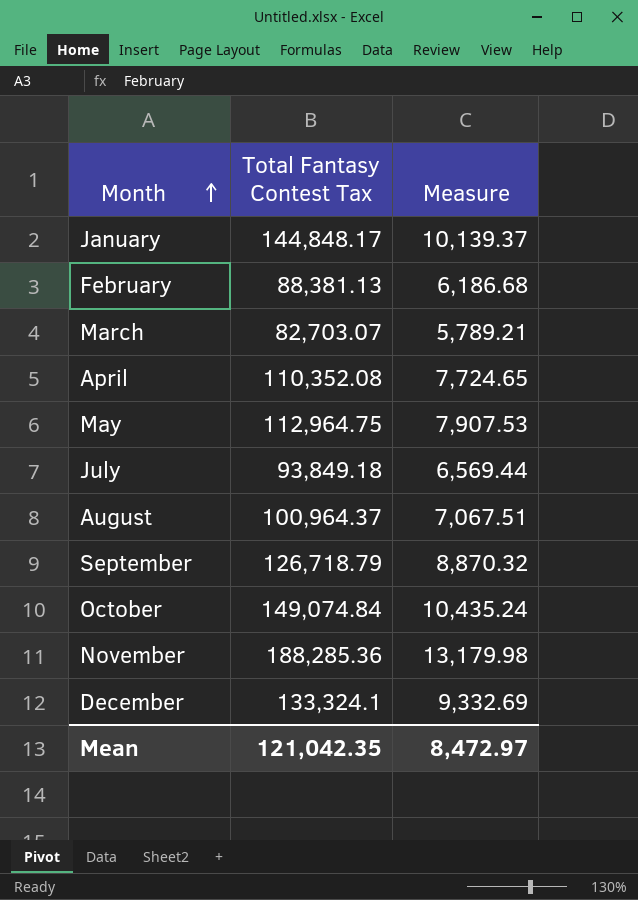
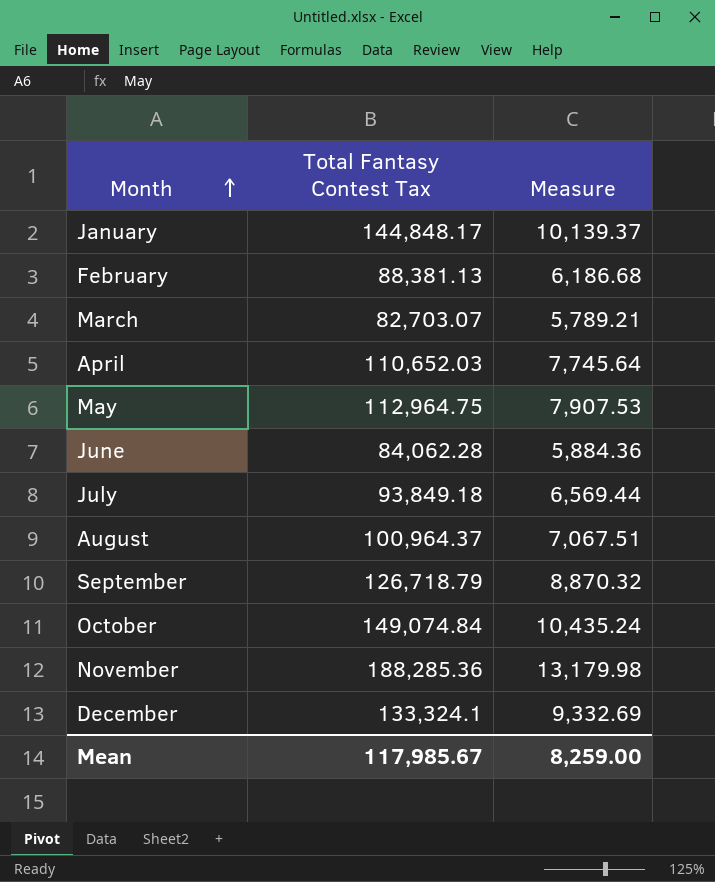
April | Total Fantasy Contest Tax: 110,352.08 -> 110,652.03
April | Measure: 7,724.65 -> 7,745.64
row June: none -> 84,062.28 | 5,884.36
Mean | Total Fantasy Contest Tax: 121,042.35 -> 117,985.67
Mean | Measure: 8,472.97 -> 8,259.00

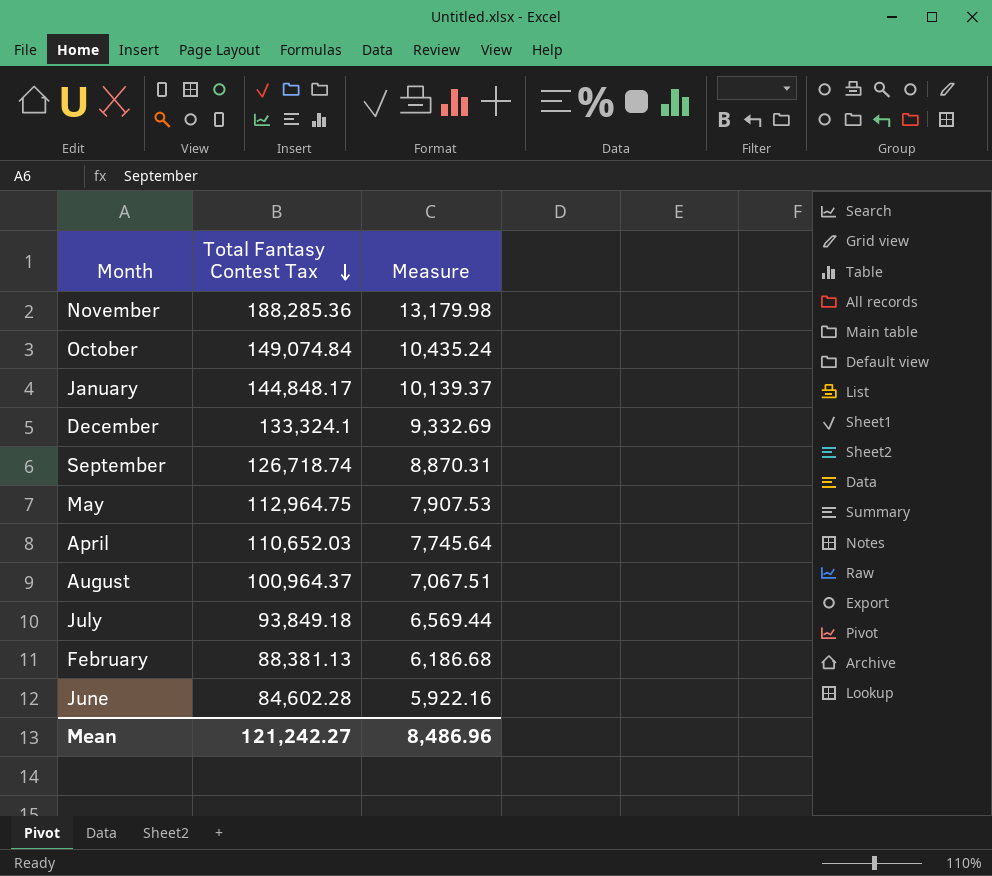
row order: Month ascending -> Total Fantasy Contest Tax descending
row March: 82,703.07 | 5,789.21 -> none
September | Total Fantasy Contest Tax: 126,718.79 -> 126,718.74
September | Measure: 8,870.32 -> 8,870.31
June | Total Fantasy Contest Tax: 84,062.28 -> 84,602.28
June | Measure: 5,884.36 -> 5,922.16
Mean | Total Fantasy Contest Tax: 117,985.67 -> 121,242.27
Mean | Measure: 8,259.00 -> 8,486.96

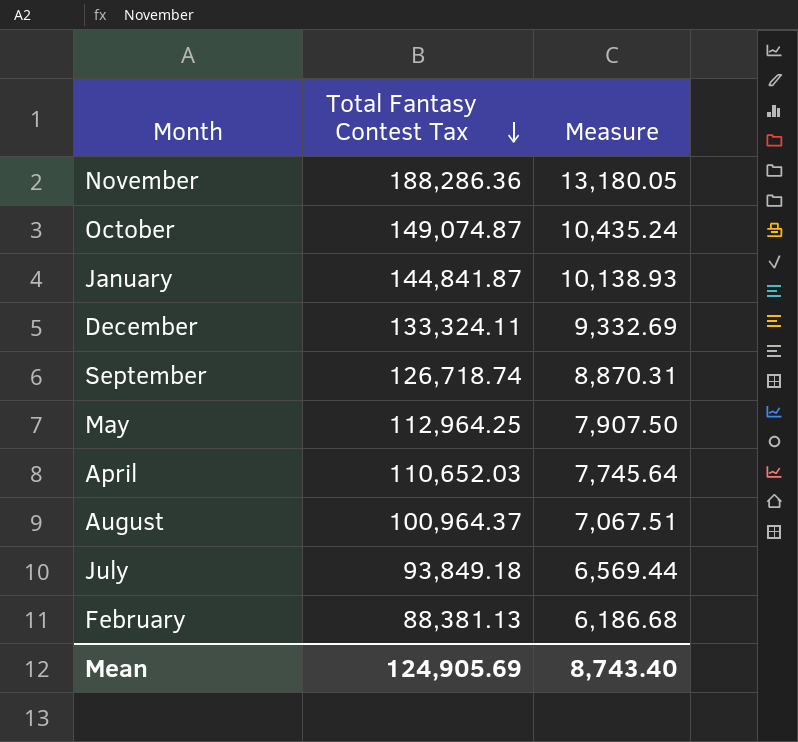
row June: 84,602.28 | 5,922.16 -> none
November | Total Fantasy Contest Tax: 188,285.36 -> 188,286.36
November | Measure: 13,179.98 -> 13,180.05
October | Total Fantasy Contest Tax: 149,074.84 -> 149,074.87
January | Total Fantasy Contest Tax: 144,848.17 -> 144,841.87
January | Measure: 10,139.37 -> 10,138.93
December | Total Fantasy Contest Tax: 133,324.1 -> 133,324.11
May | Total Fantasy Contest Tax: 112,964.75 -> 112,964.25
May | Measure: 7,907.53 -> 7,907.50
Mean | Total Fantasy Contest Tax: 121,242.27 -> 124,905.69
Mean | Measure: 8,486.96 -> 8,743.40

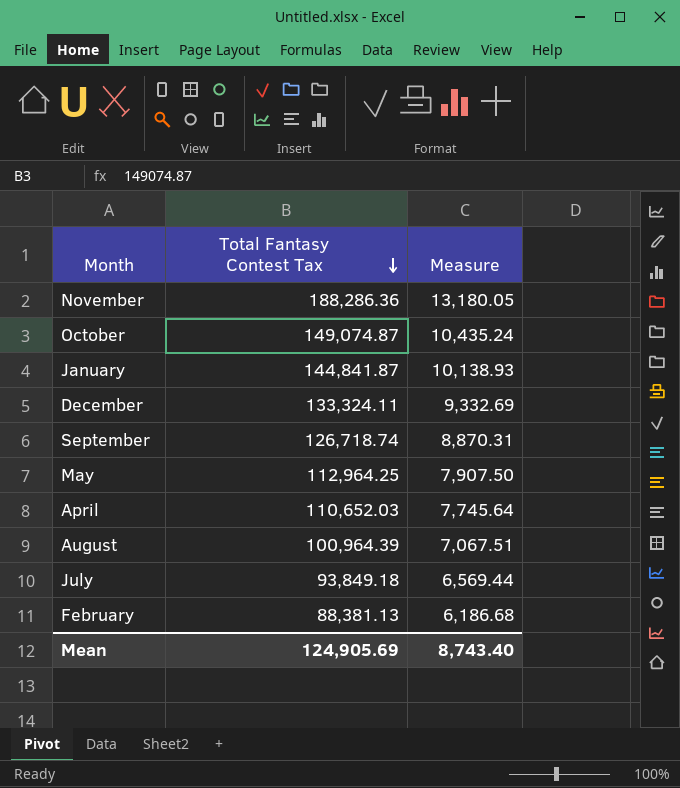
August | Total Fantasy Contest Tax: 100,964.37 -> 100,964.39

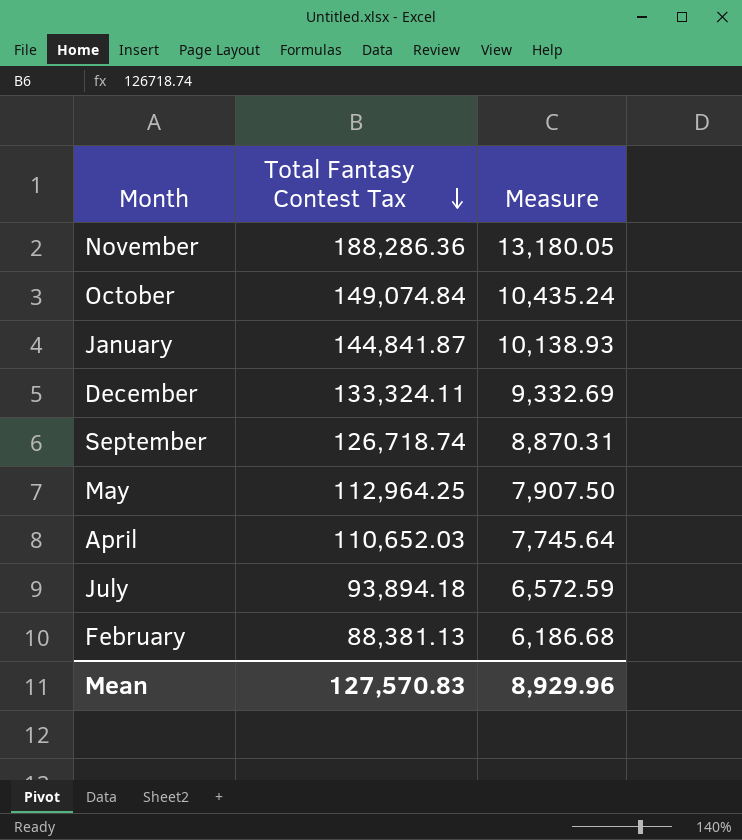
row August: 100,964.39 | 7,067.51 -> none
October | Total Fantasy Contest Tax: 149,074.87 -> 149,074.84
July | Total Fantasy Contest Tax: 93,849.18 -> 93,894.18
July | Measure: 6,569.44 -> 6,572.59
Mean | Total Fantasy Contest Tax: 124,905.69 -> 127,570.83
Mean | Measure: 8,743.40 -> 8,929.96

